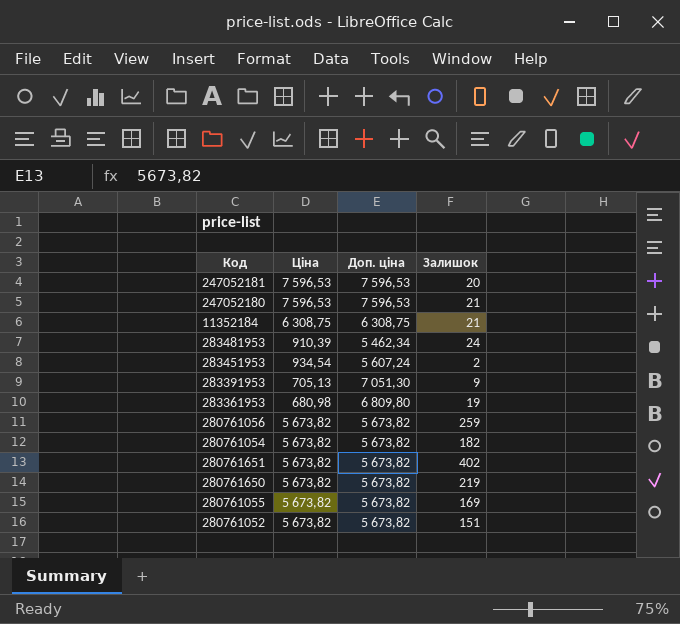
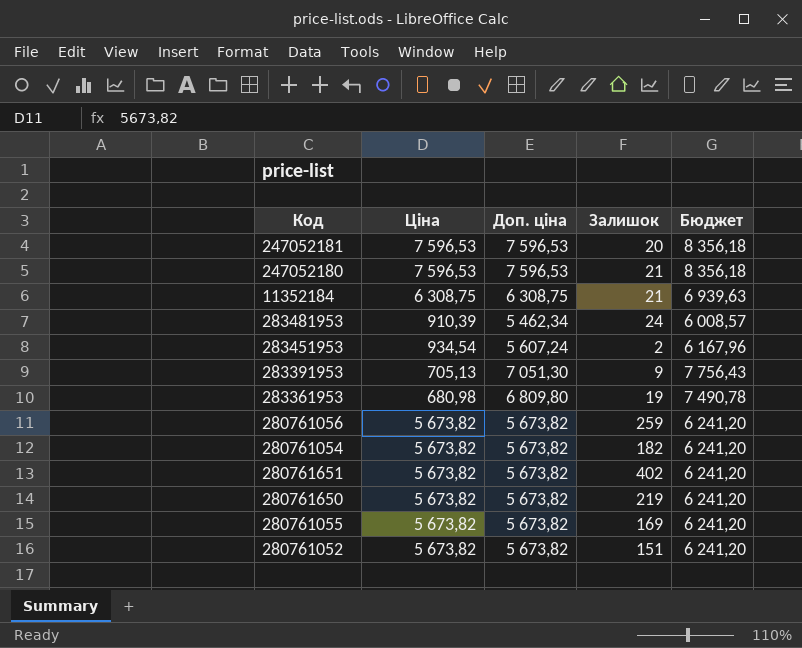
column Бюджет | formula: none -> [Доп. ціна] * 1,1

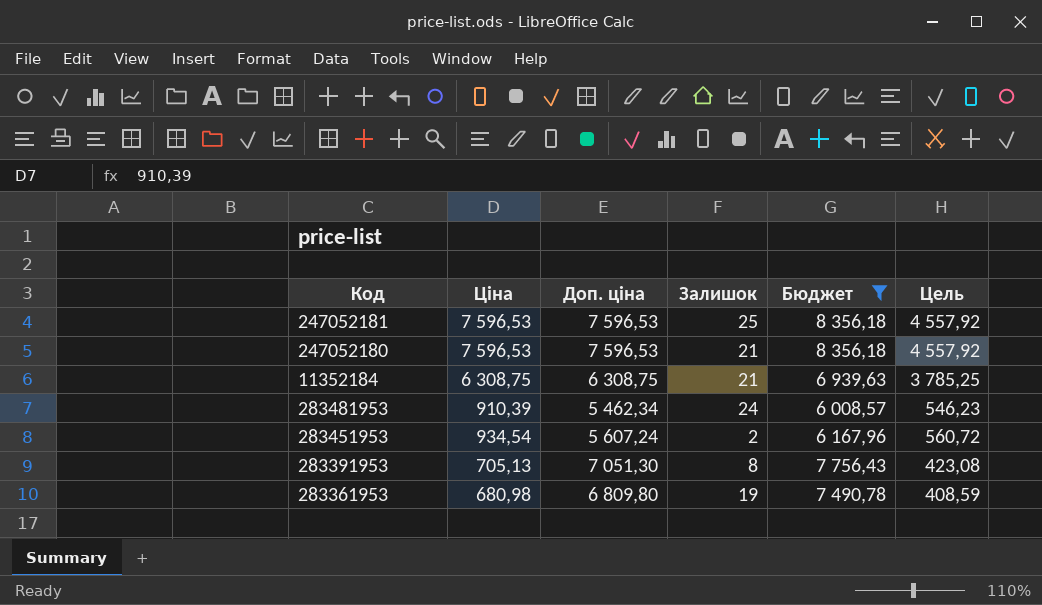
filter: none -> Бюджет != 6 241,20
column Цель | formula: none -> [Ціна] * 0,6
247052181 | Залишок: 20 -> 25
283391953 | Залишок: 9 -> 8

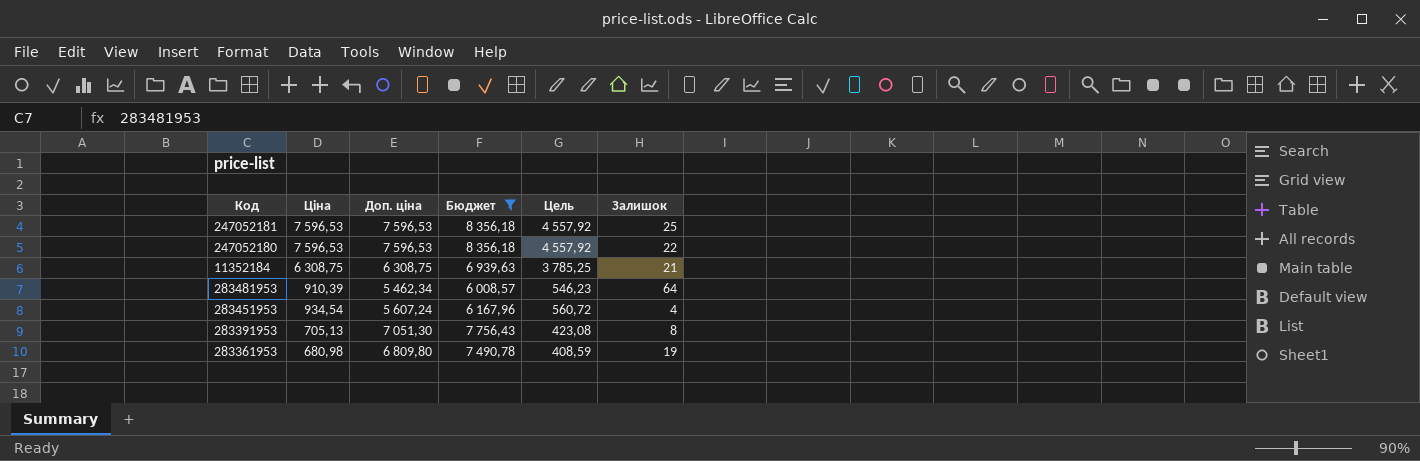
column Залишок | position: 4 -> 6
247052180 | Залишок: 21 -> 22
283481953 | Залишок: 24 -> 64
283451953 | Залишок: 2 -> 4

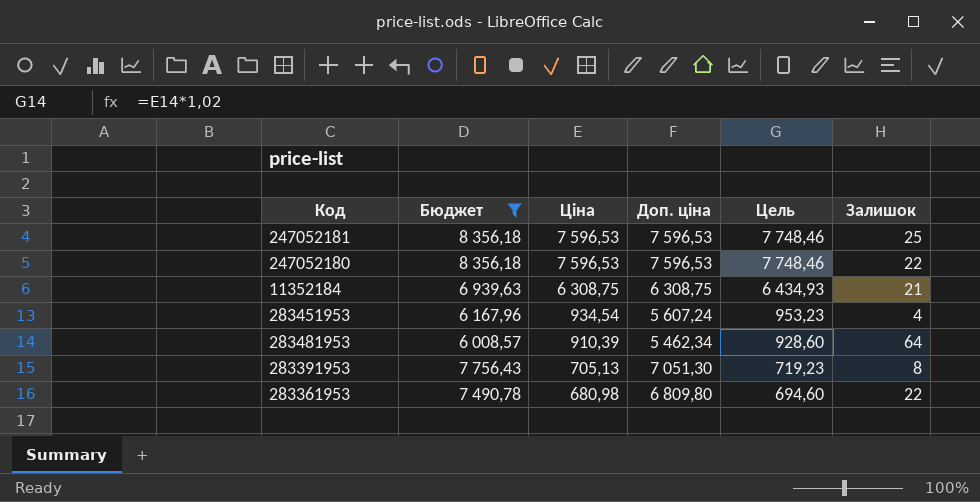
row order: none -> Ціна descending
column Бюджет | position: 4 -> 2
column Цель | formula: [Ціна] * 0,6 -> [Ціна] * 1,02
283361953 | Залишок: 19 -> 22

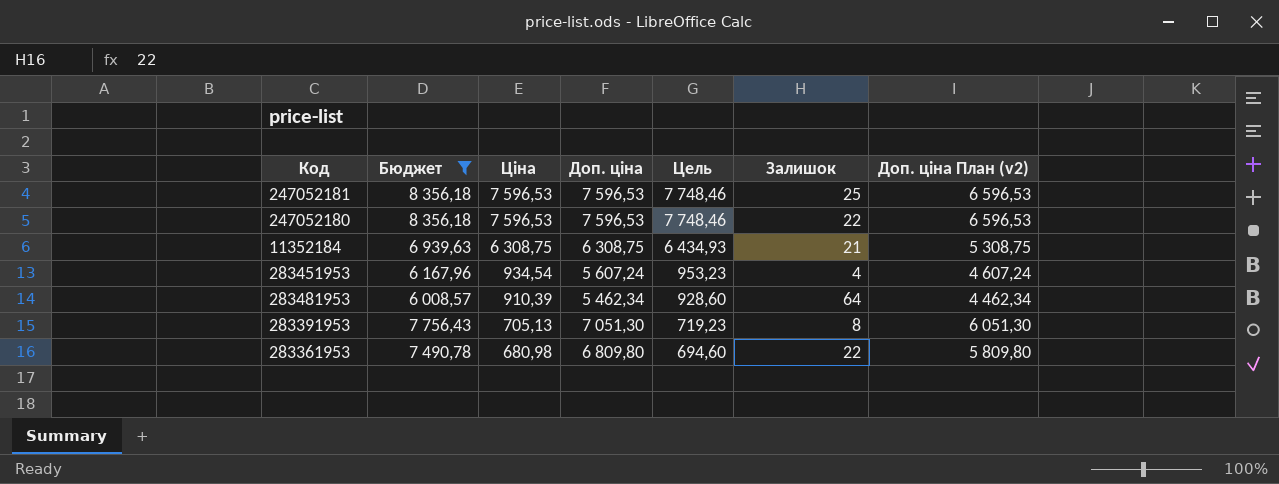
column Доп. ціна План (v2) | formula: none -> [Доп. ціна] - 1000

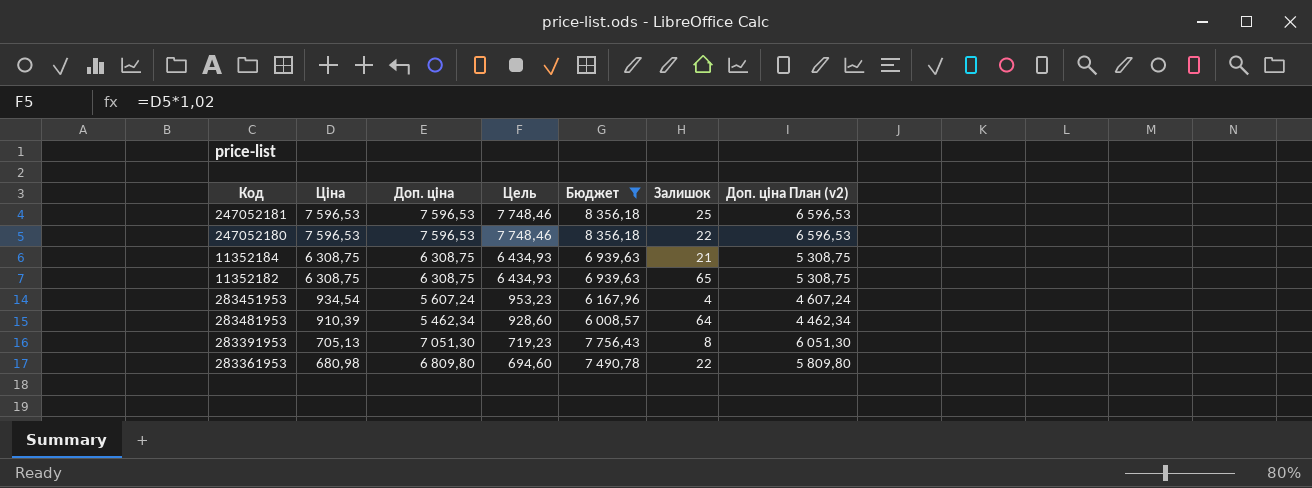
column Бюджет | position: 2 -> 5
row 11352182: none -> 6 308,75 | 6 308,75 | 6 434,93 | 6 939,63 | 65 | 5 308,75

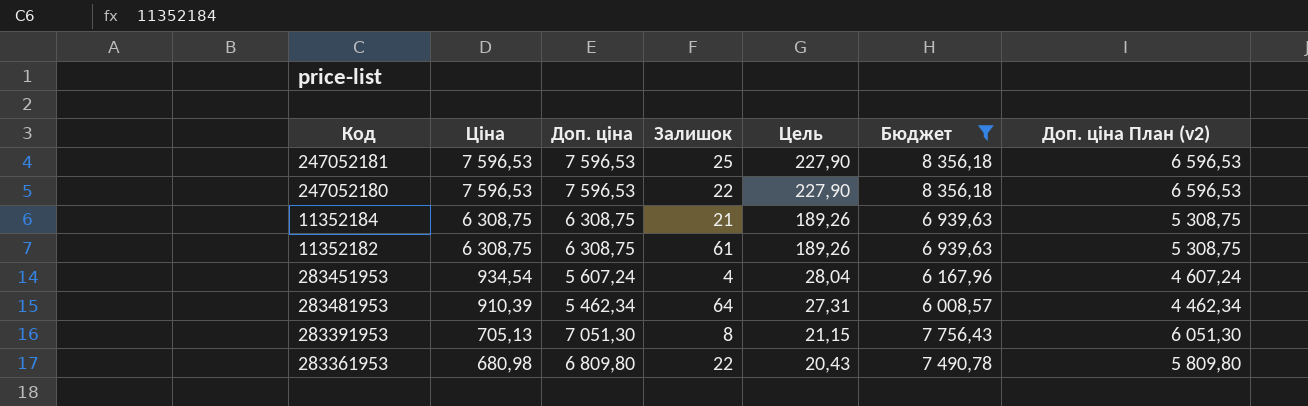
column Залишок | position: 6 -> 4
column Цель | formula: [Ціна] * 1,02 -> [Ціна] * 0,03
11352182 | Залишок: 65 -> 61

